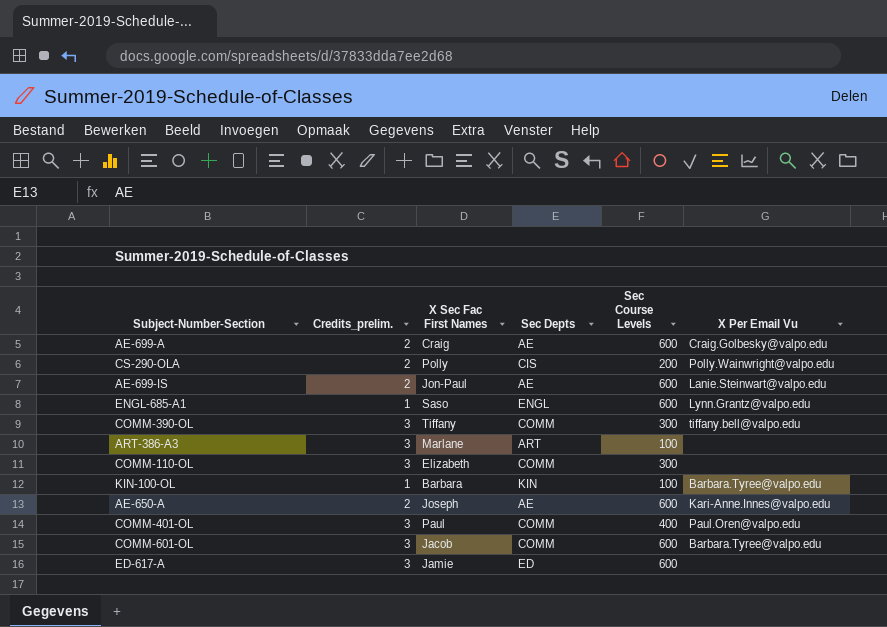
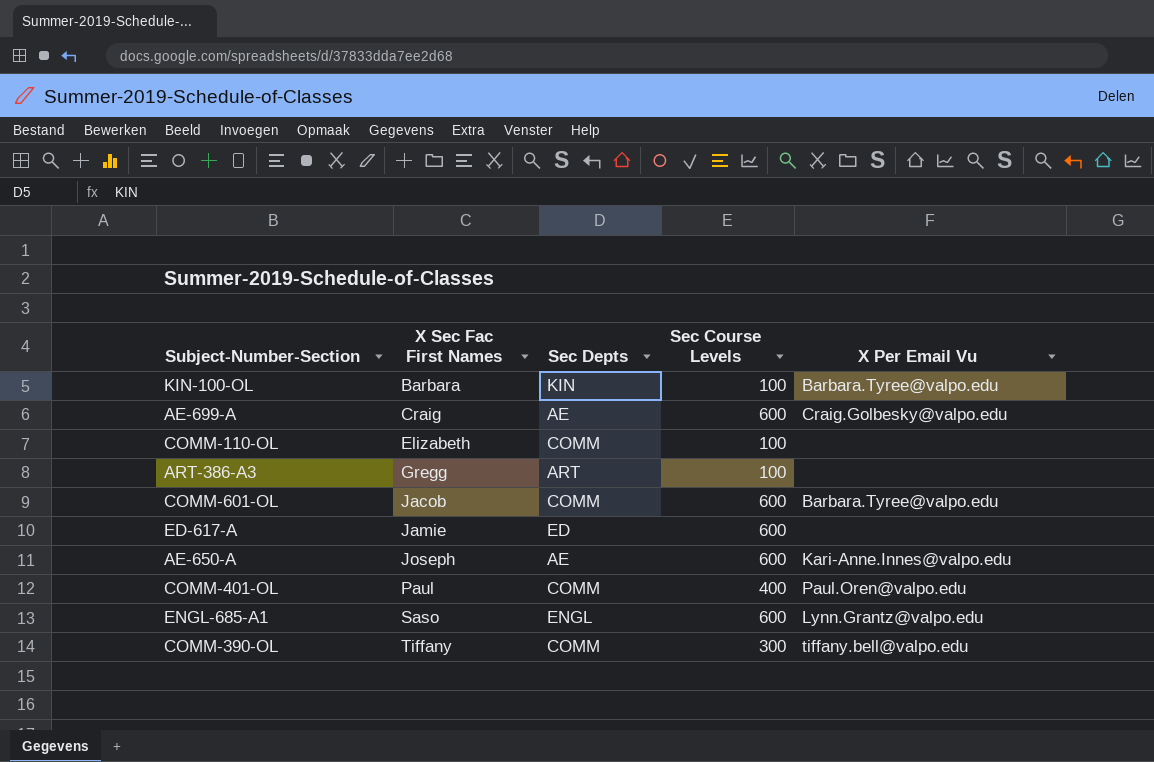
row order: none -> X Sec Fac First Names ascending
column Credits_prelim. | position: 2 -> none
row CS-290-OLA: 2 | Polly | CIS | 200 | Polly.Wainwright@valpo.edu -> none
row AE-699-IS: 2 | Jon-Paul | AE | 600 | Lanie.Steinwart@valpo.edu -> none
COMM-110-OL | Sec Course Levels: 300 -> 100
ART-386-A3 | X Sec Fac First Names: Marlane -> Gregg

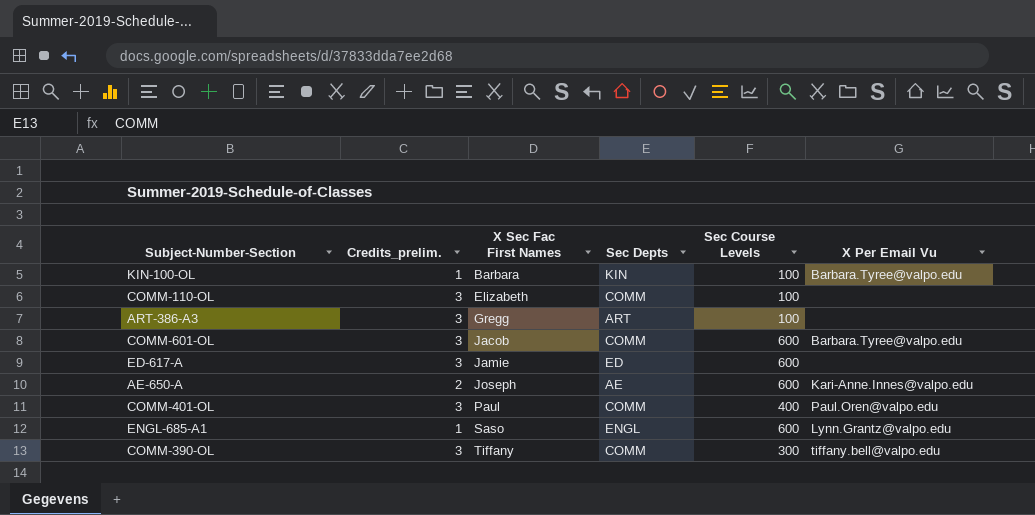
column Credits_prelim. | position: none -> 2
row AE-699-A: Craig | AE | 600 | Craig.Golbesky@valpo.edu -> none

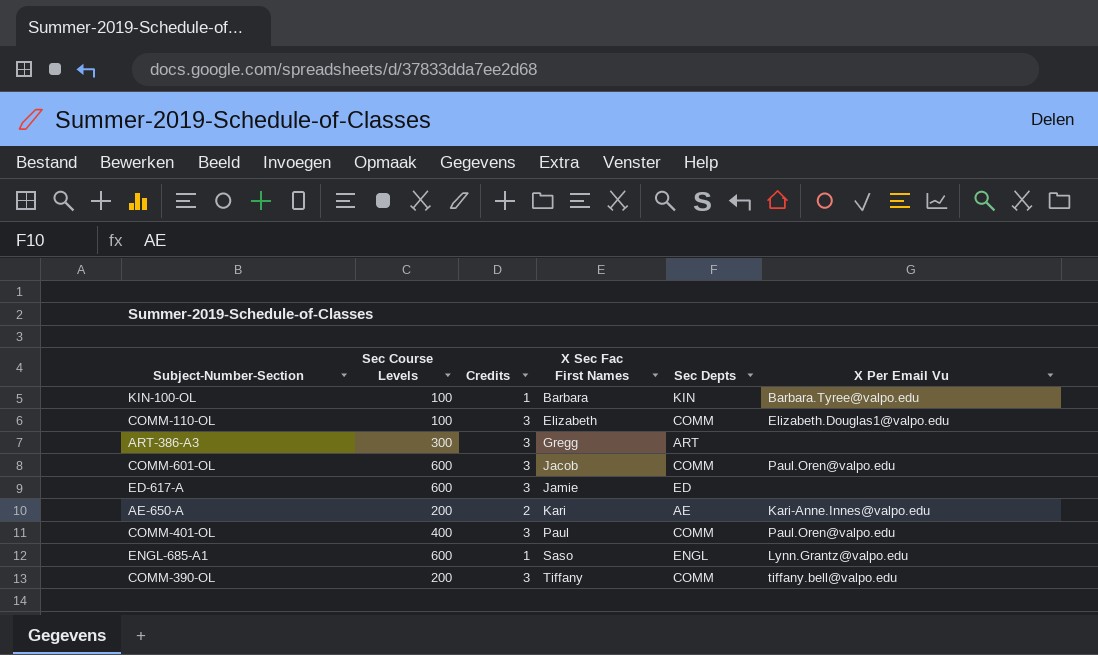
column Sec Course Levels | position: 5 -> 2
column name: Credits_prelim. -> Credits
COMM-110-OL | X Per Email Vu: none -> Elizabeth.Douglas1@valpo.edu
ART-386-A3 | Sec Course Levels: 100 -> 300
COMM-601-OL | X Per Email Vu: Barbara.Tyree@valpo.edu -> Paul.Oren@valpo.edu
AE-650-A | Sec Course Levels: 600 -> 200
AE-650-A | X Sec Fac First Names: Joseph -> Kari
COMM-390-OL | Sec Course Levels: 300 -> 200

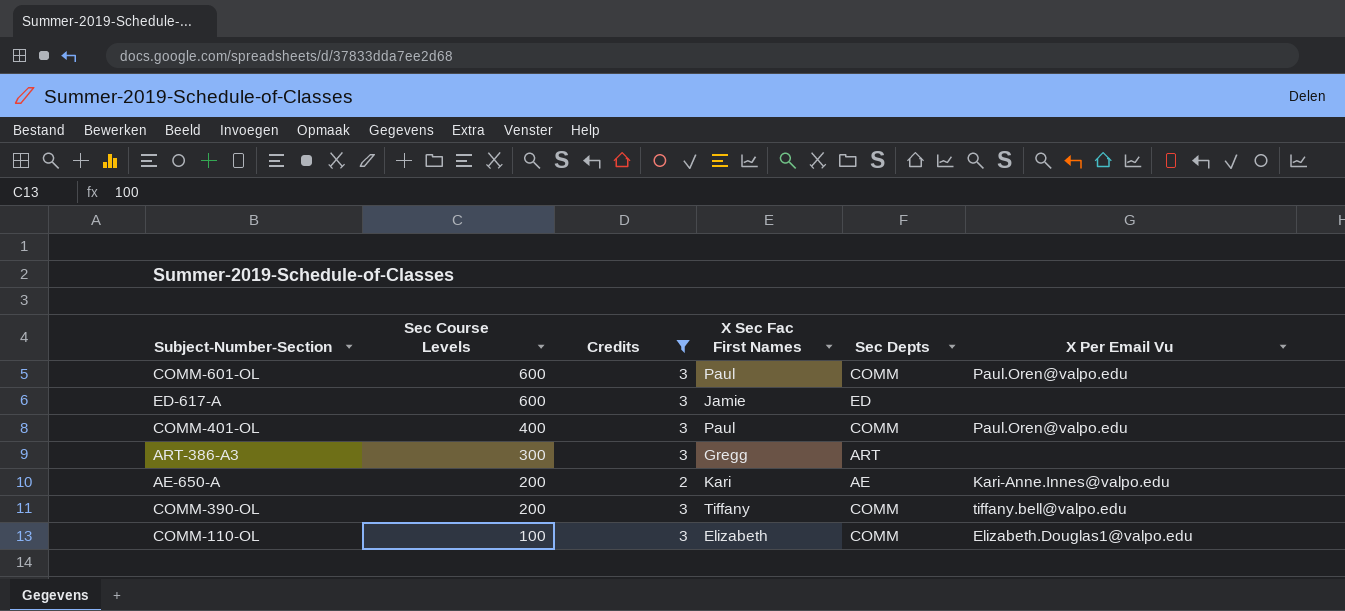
filter: none -> Credits != 1
row order: X Sec Fac First Names ascending -> Sec Course Levels descending
COMM-601-OL | X Sec Fac First Names: Jacob -> Paul

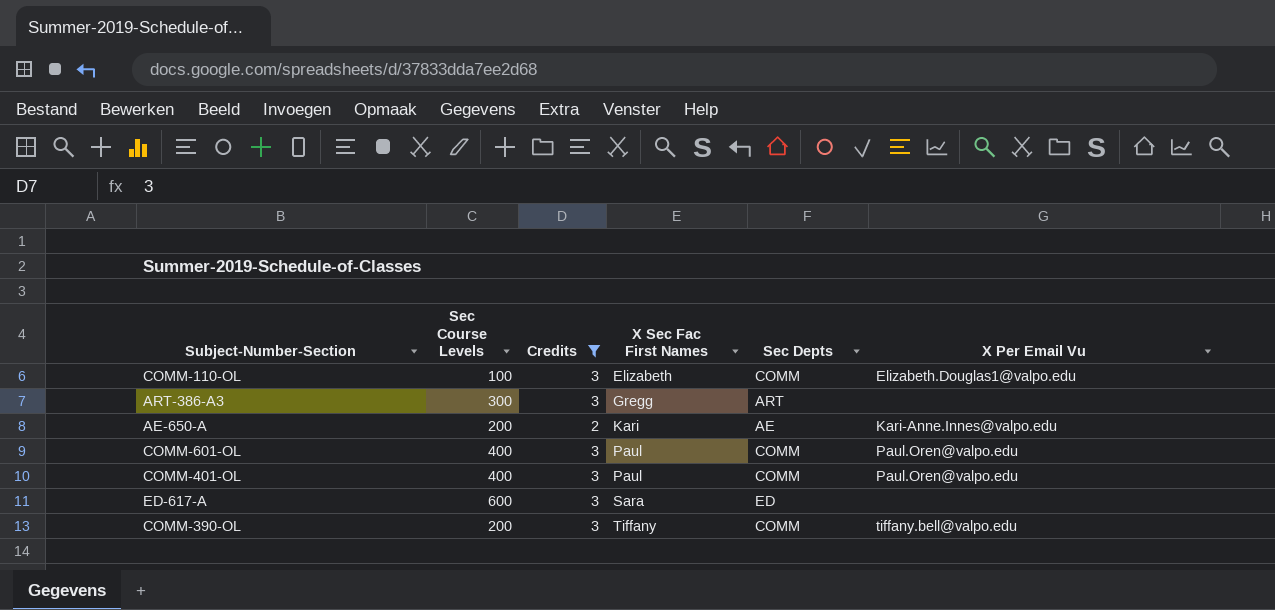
row order: Sec Course Levels descending -> X Sec Fac First Names ascending
COMM-601-OL | Sec Course Levels: 600 -> 400
ED-617-A | X Sec Fac First Names: Jamie -> Sara

